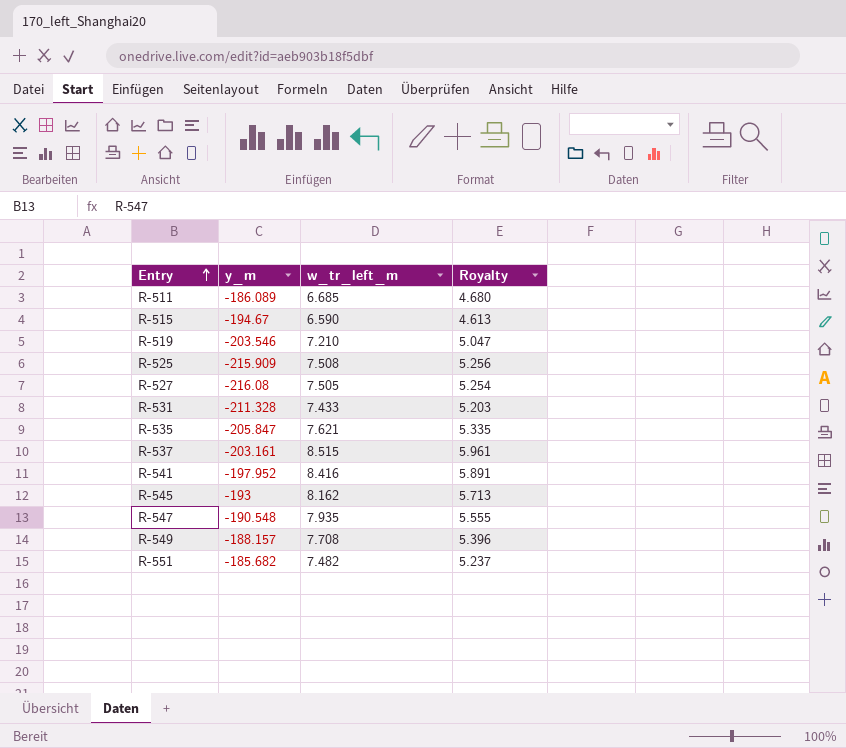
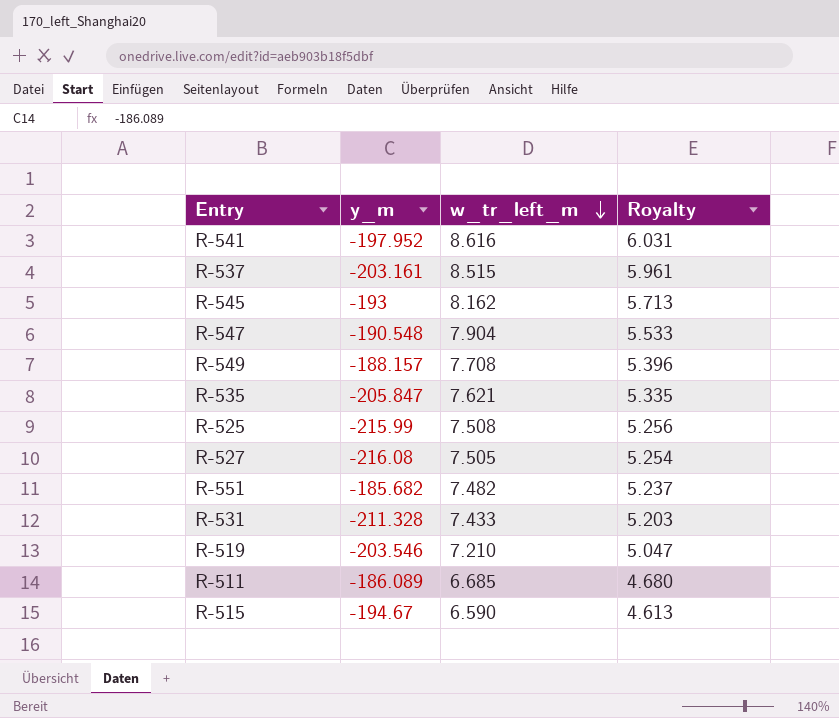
row order: Entry ascending -> w_tr_left_m descending
R-541 | w_tr_left_m: 8.416 -> 8.616
R-541 | Royalty: 5.891 -> 6.031
R-547 | w_tr_left_m: 7.935 -> 7.904
R-547 | Royalty: 5.555 -> 5.533
R-525 | y_m: -215.909 -> -215.99

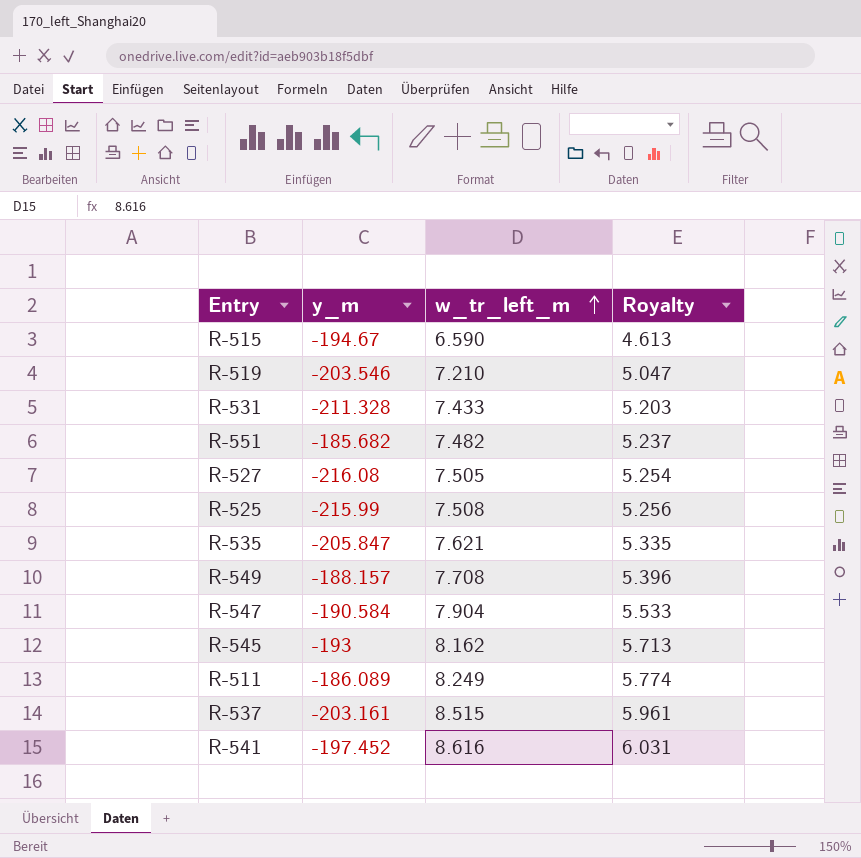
row order: w_tr_left_m descending -> w_tr_left_m ascending
R-547 | y_m: -190.548 -> -190.584
R-511 | w_tr_left_m: 6.685 -> 8.249
R-511 | Royalty: 4.680 -> 5.774
R-541 | y_m: -197.952 -> -197.452

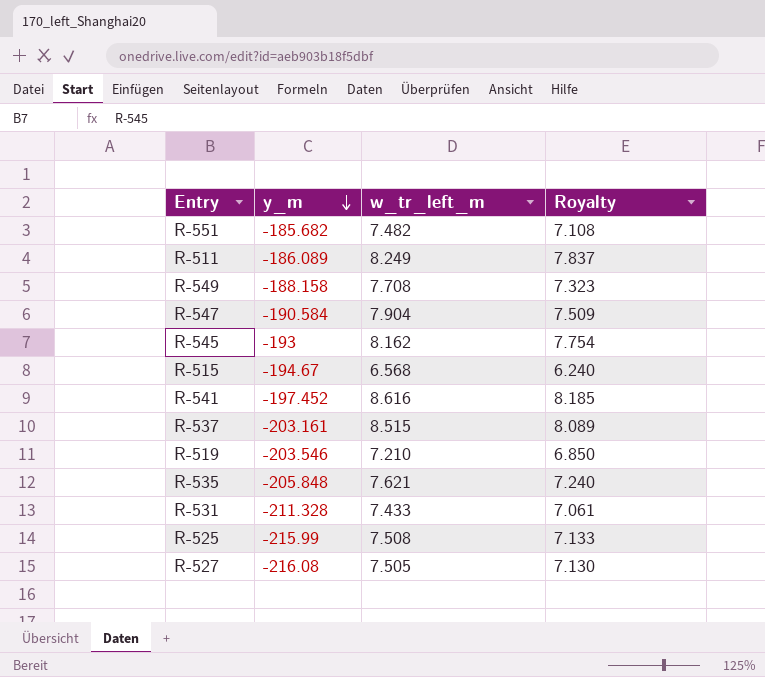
row order: w_tr_left_m ascending -> y_m descending
column Royalty | formula: [w_tr_left_m] * 0.7 -> [w_tr_left_m] * 0.95
R-549 | y_m: -188.157 -> -188.158
R-515 | w_tr_left_m: 6.590 -> 6.568
R-535 | y_m: -205.847 -> -205.848

